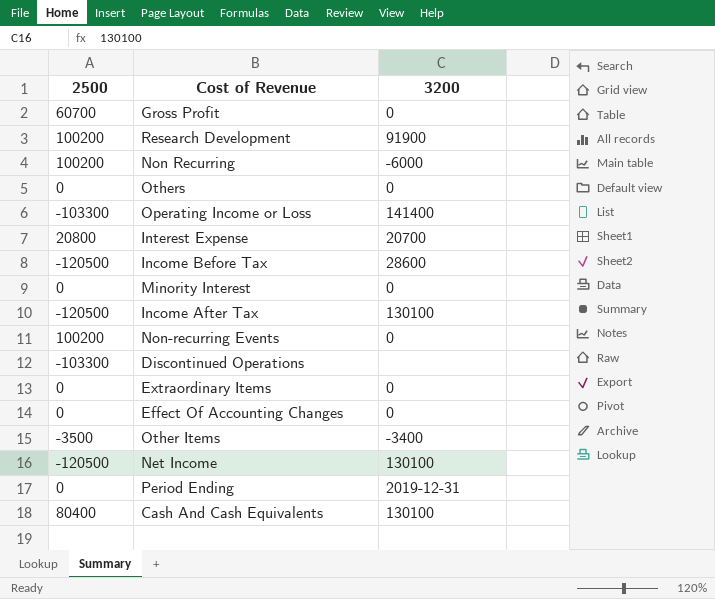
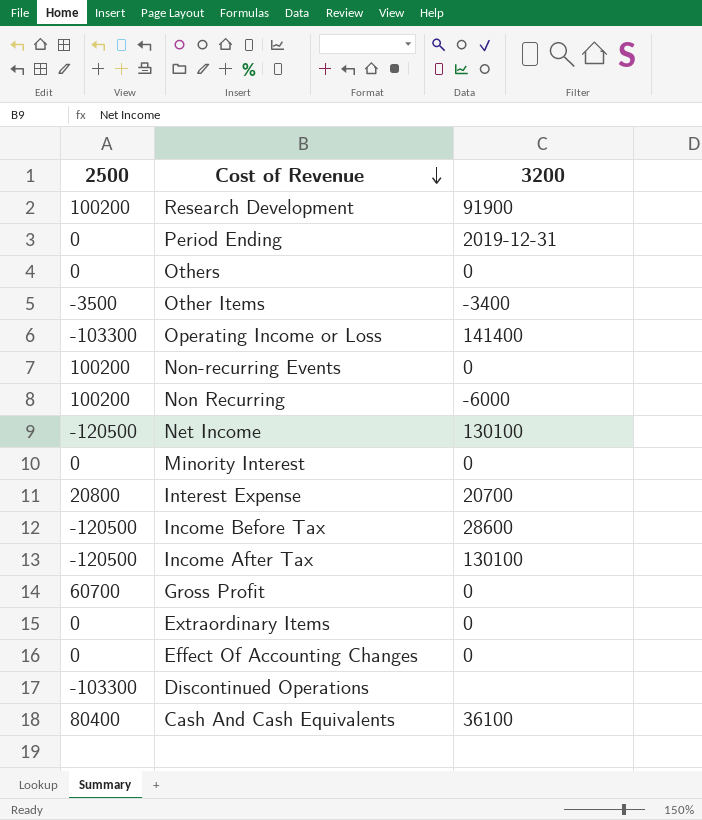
row order: none -> Cost of Revenue descending
Cash And Cash Equivalents | 3200: 130100 -> 36100

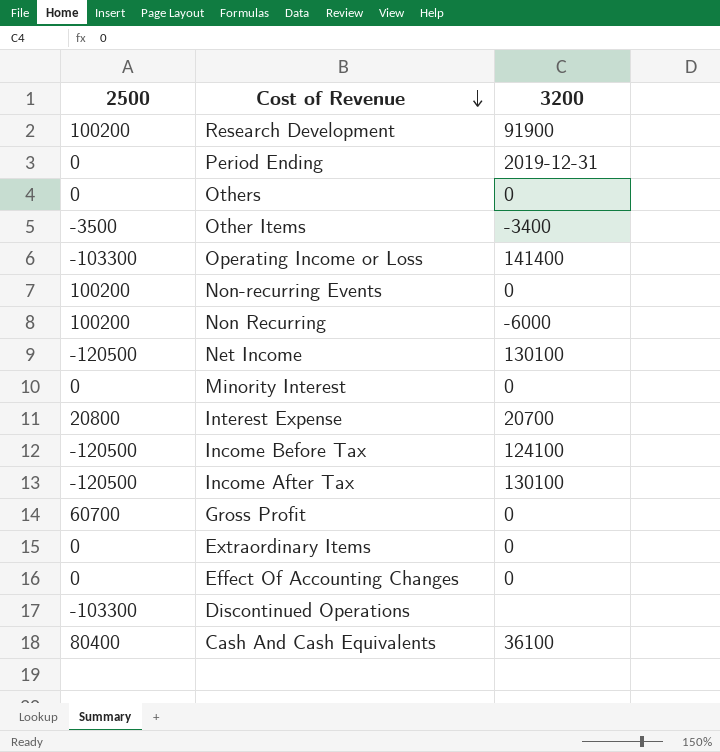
Income Before Tax | 3200: 28600 -> 124100

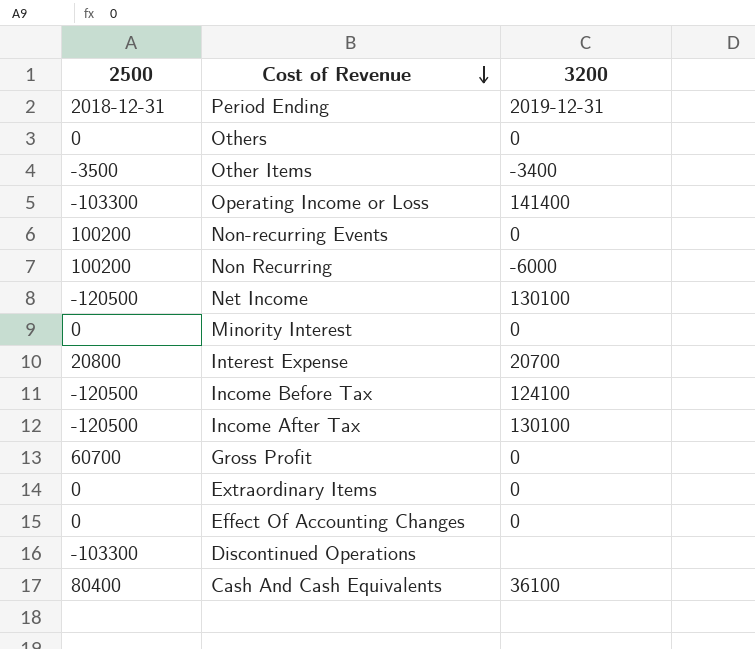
row Research Development: 100200 | 91900 -> none
Period Ending | 2500: 0 -> 2018-12-31

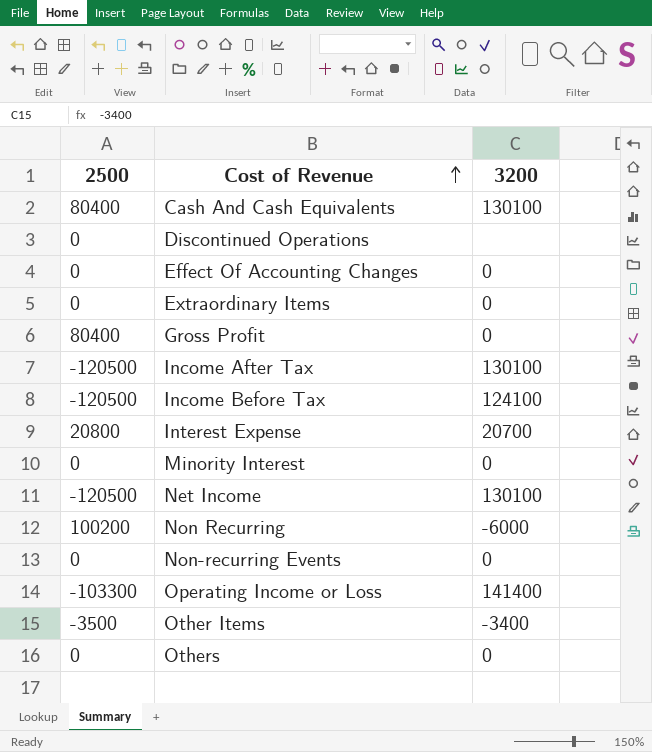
row order: Cost of Revenue descending -> Cost of Revenue ascending
row Period Ending: 2018-12-31 | 2019-12-31 -> none
Cash And Cash Equivalents | 3200: 36100 -> 130100
Discontinued Operations | 2500: -103300 -> 0
Gross Profit | 2500: 60700 -> 80400
Non-recurring Events | 2500: 100200 -> 0

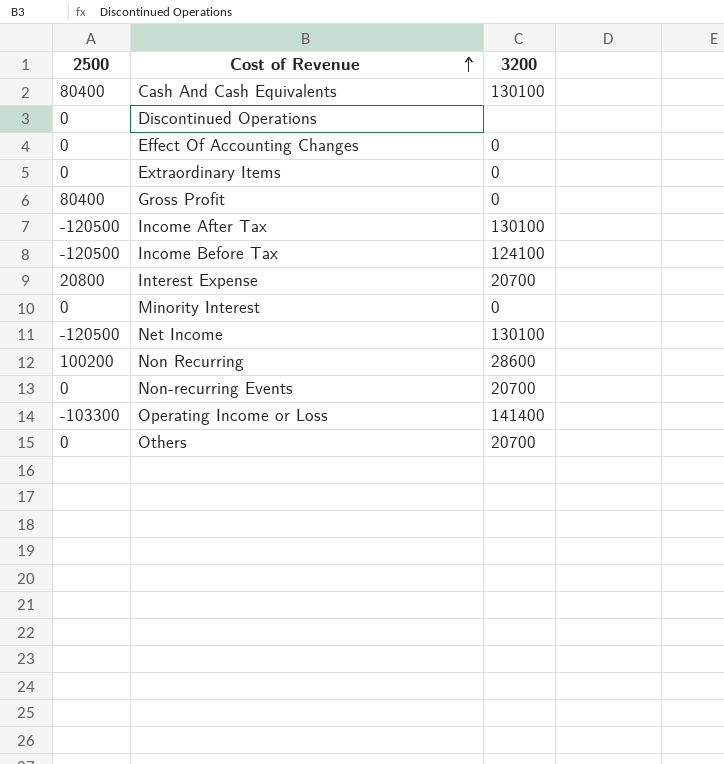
row Other Items: -3500 | -3400 -> none
Non Recurring | 3200: -6000 -> 28600
Non-recurring Events | 3200: 0 -> 20700
Others | 3200: 0 -> 20700

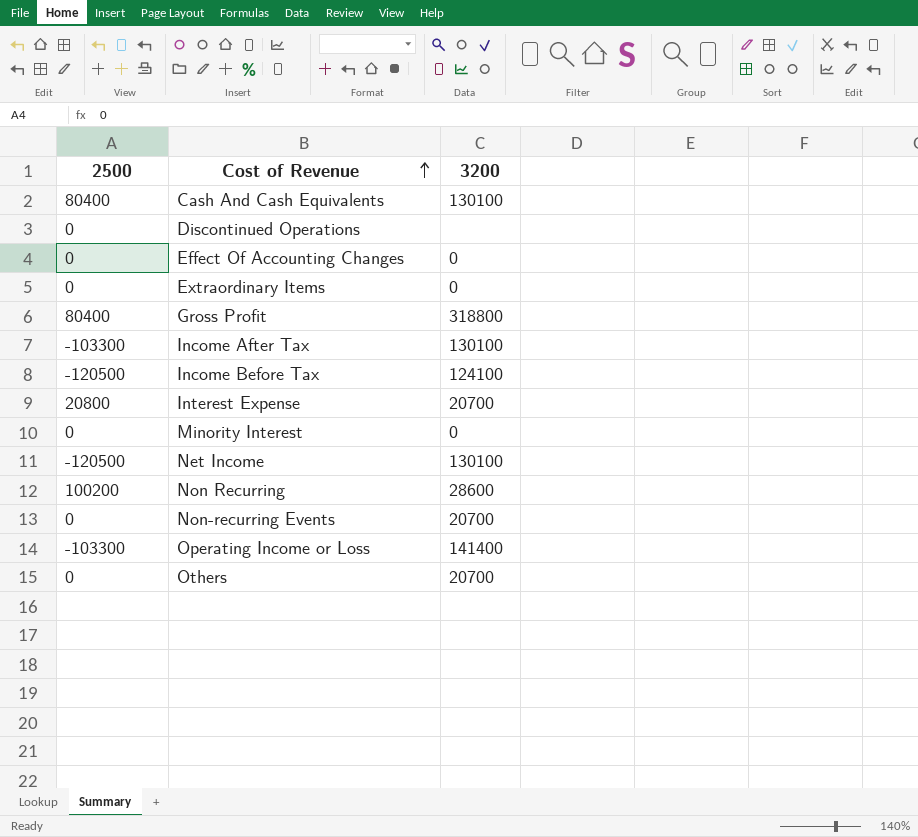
Gross Profit | 3200: 0 -> 318800
Income After Tax | 2500: -120500 -> -103300

